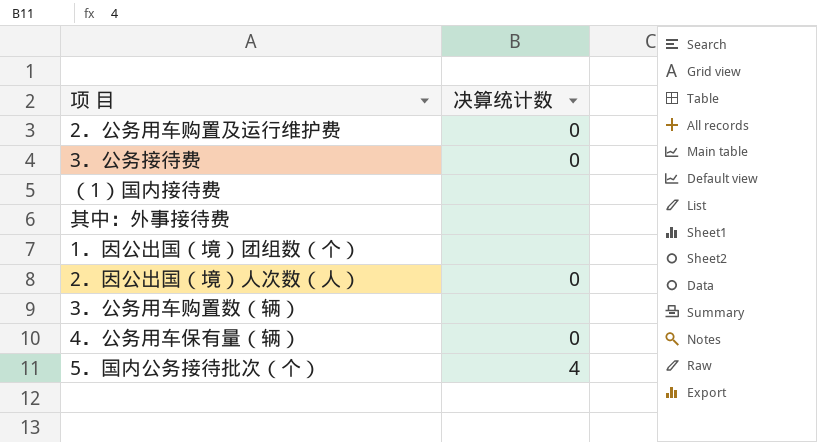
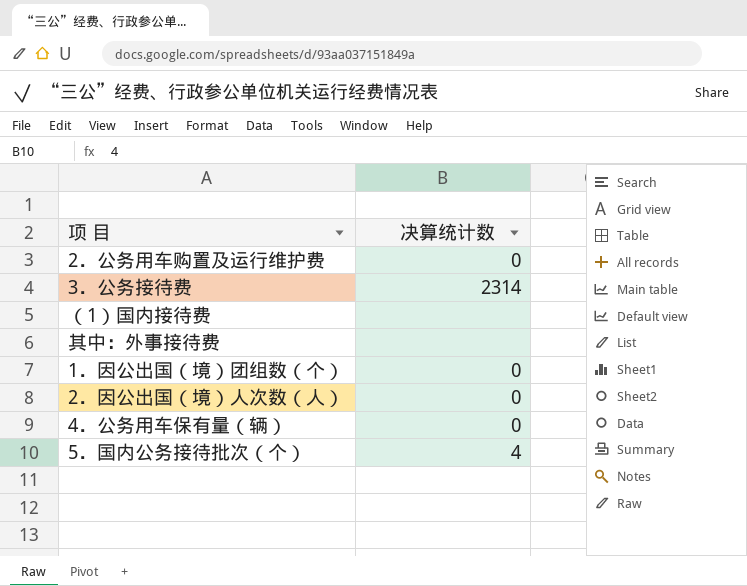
row 3．公务用车购置数（辆）: none -> none
3．公务接待费 | 决算统计数: 0 -> 2314
1．因公出国（境）团组数（个） | 决算统计数: none -> 0

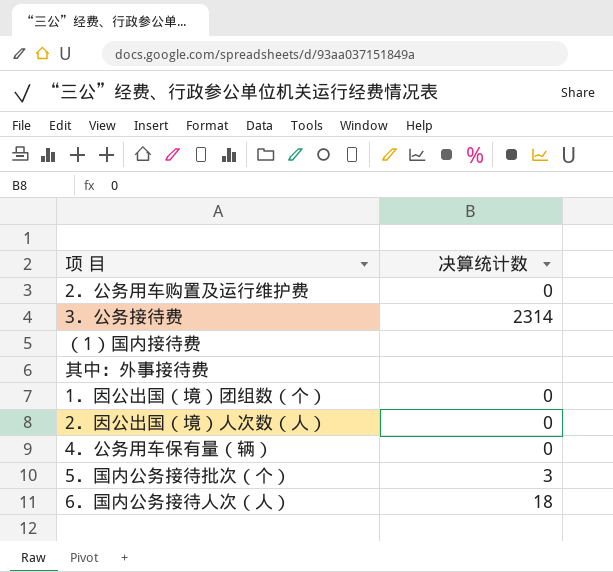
5．国内公务接待批次（个） | 决算统计数: 4 -> 3
row 6．国内公务接待人次（人）: none -> 18

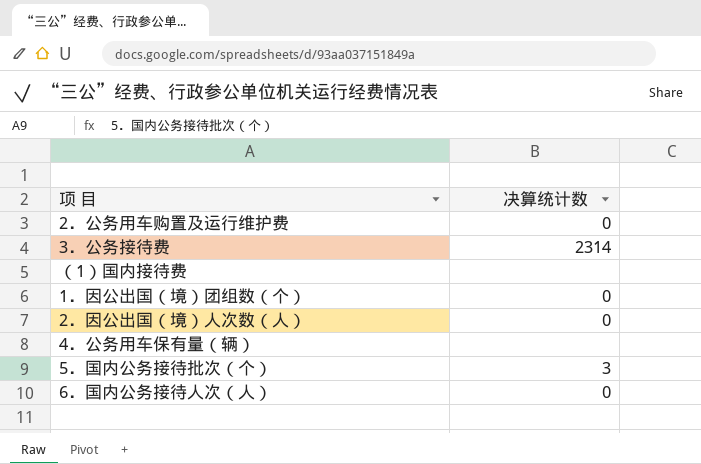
row 其中：外事接待费: none -> none
4．公务用车保有量（辆） | 决算统计数: 0 -> none
6．国内公务接待人次（人） | 决算统计数: 18 -> 0

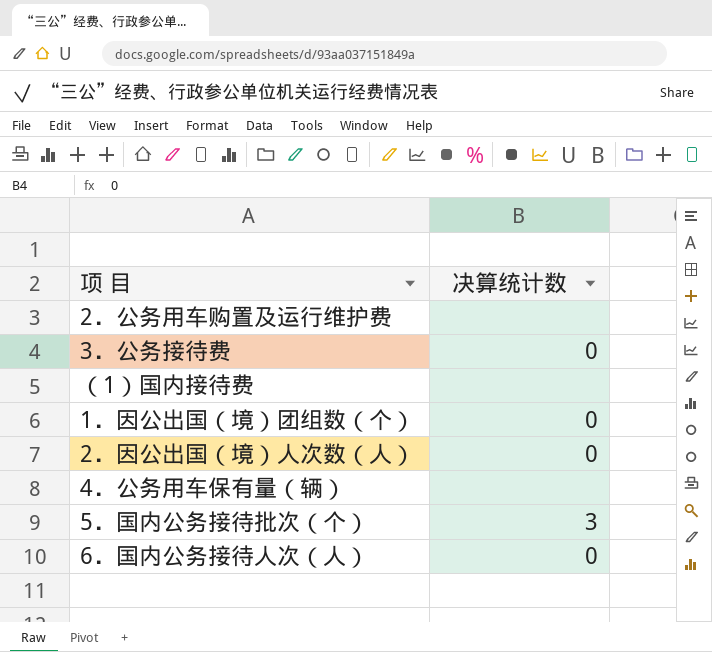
2．公务用车购置及运行维护费 | 决算统计数: 0 -> none
3．公务接待费 | 决算统计数: 2314 -> 0

